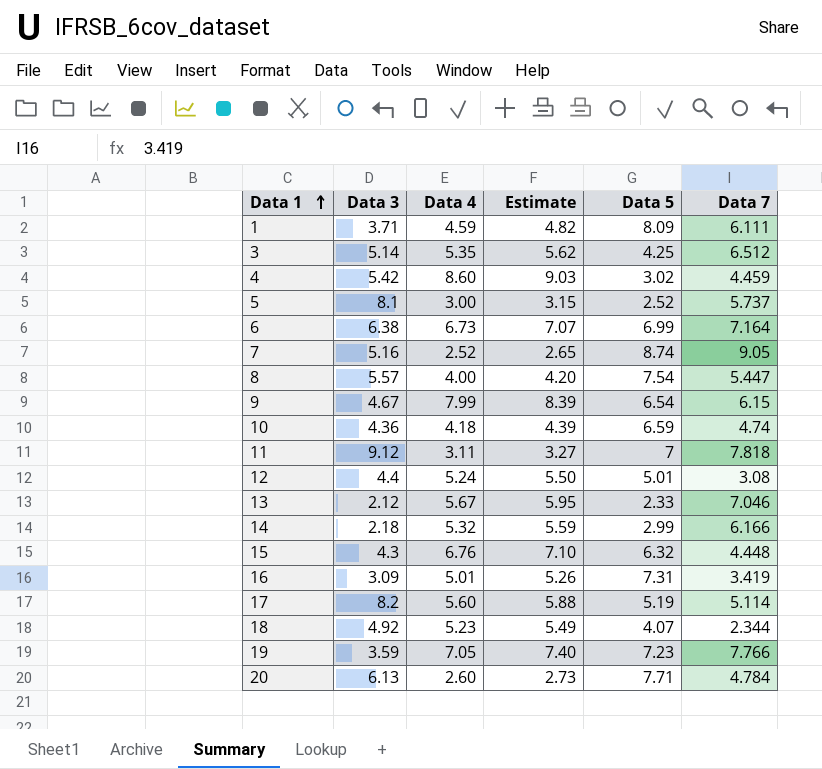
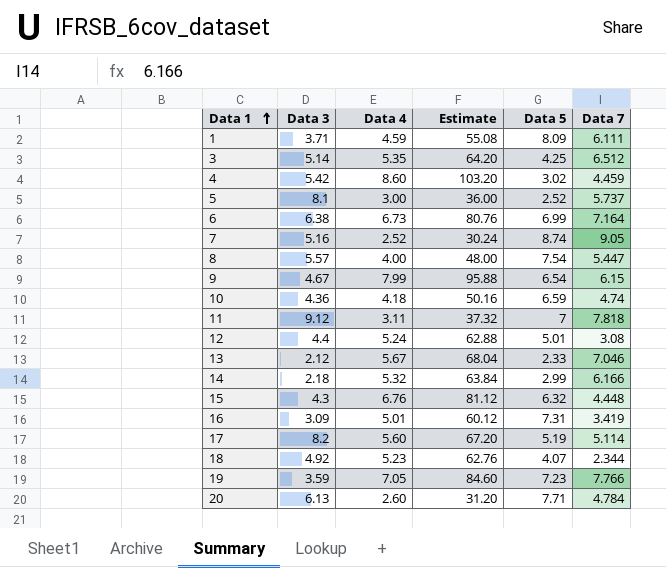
column Estimate | formula: [Data 4] * 1.05 -> [Data 4] * 12

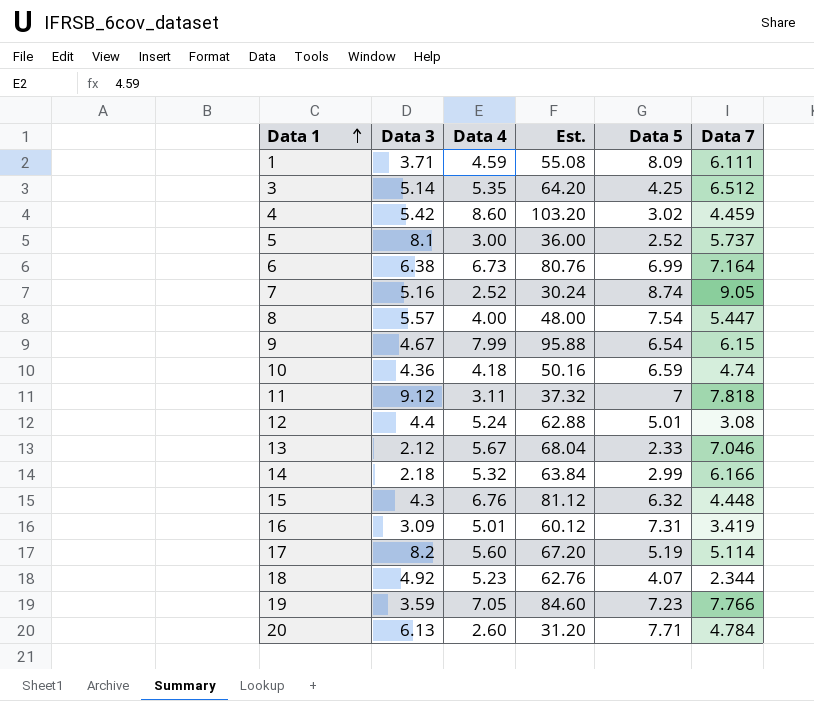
column name: Estimate -> Est.

